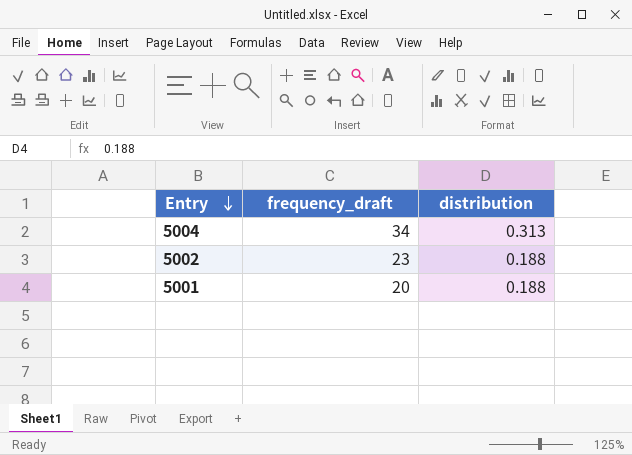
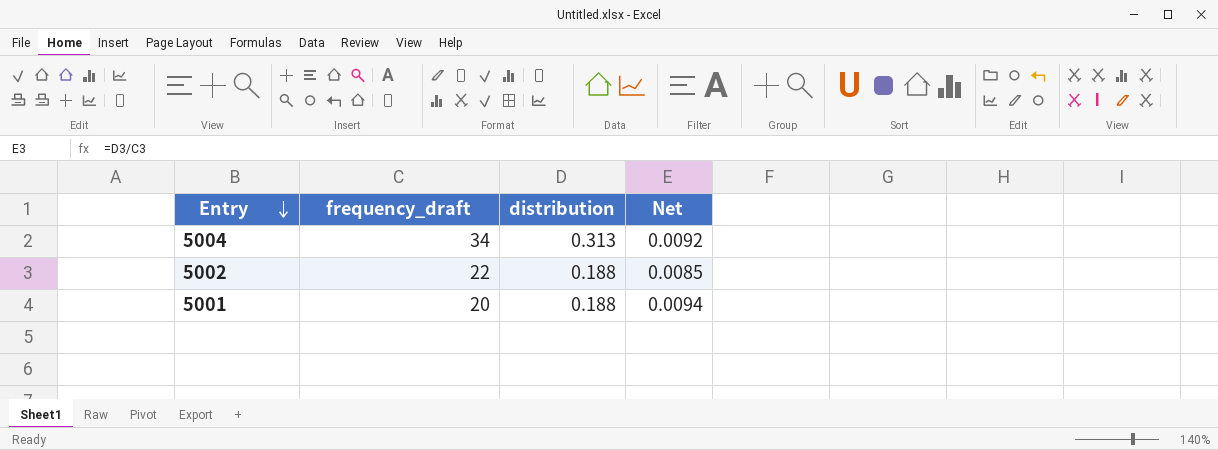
column Net | formula: none -> [distribution] / [frequency_draft]
5002 | frequency_draft: 23 -> 22

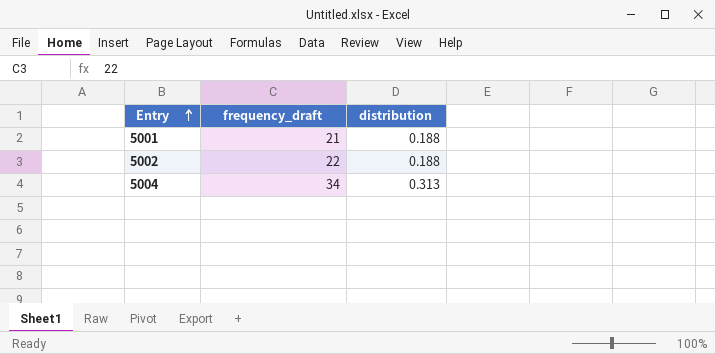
row order: Entry descending -> Entry ascending
column Net | formula: [distribution] / [frequency_draft] -> none
5001 | frequency_draft: 20 -> 21

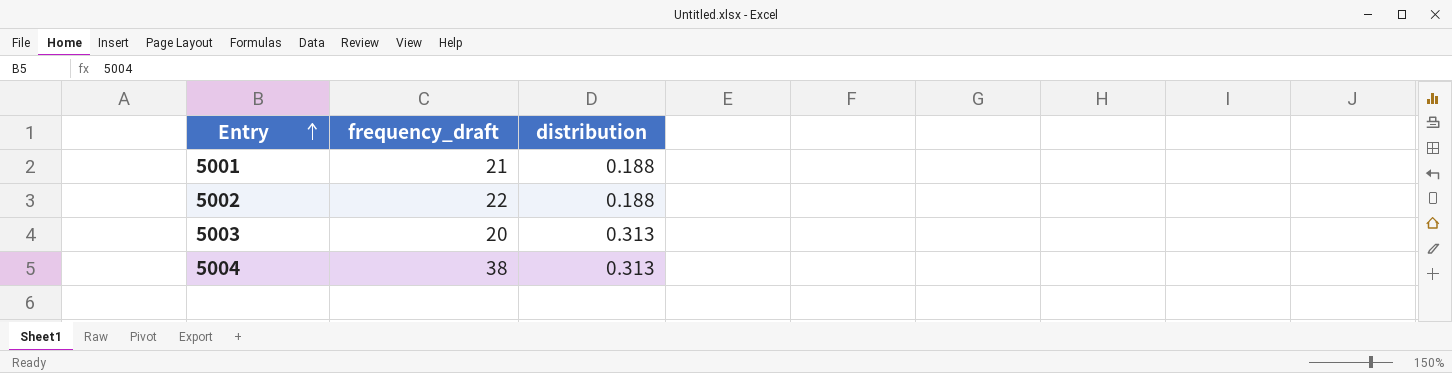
row 5003: none -> 20 | 0.313
5004 | frequency_draft: 34 -> 38

